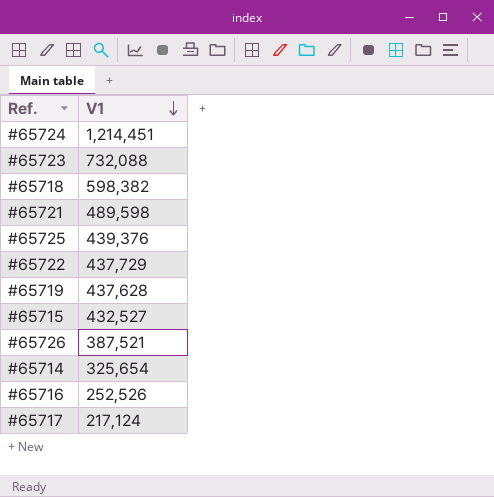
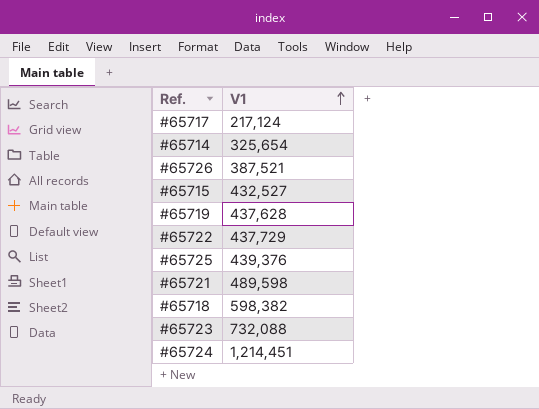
row order: V1 descending -> V1 ascending
row #65716: 252,526 -> none

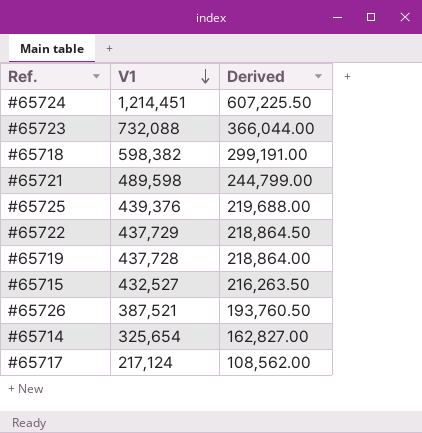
row order: V1 ascending -> V1 descending
column Derived | formula: none -> [V1] * 0.5
#65719 | V1: 437,628 -> 437,728

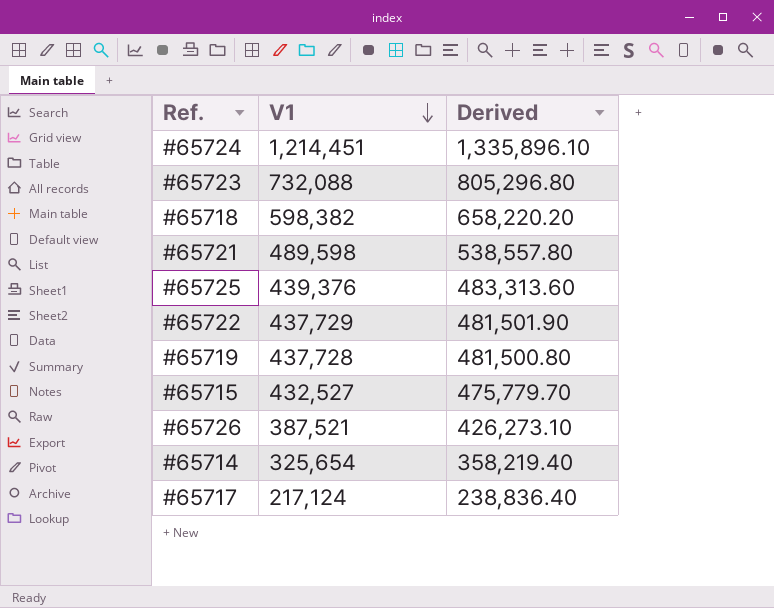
column Derived | formula: [V1] * 0.5 -> [V1] * 1.1

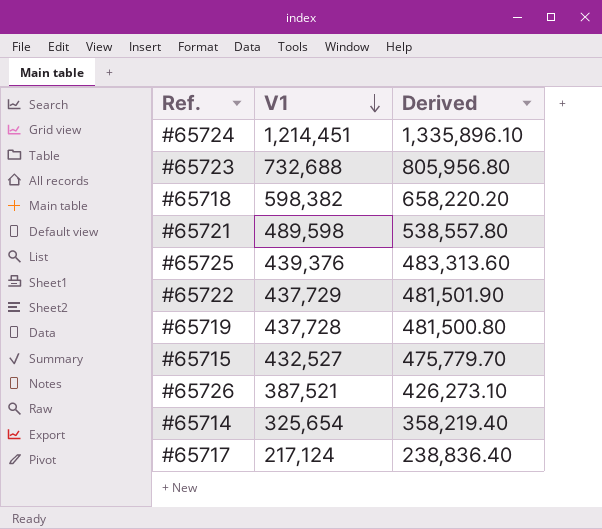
#65723 | V1: 732,088 -> 732,688
#65723 | Derived: 805,296.80 -> 805,956.80

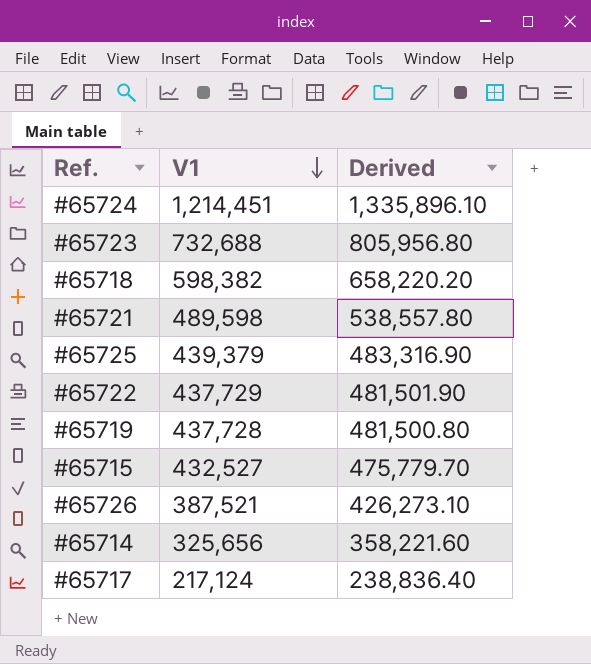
#65725 | V1: 439,376 -> 439,379
#65725 | Derived: 483,313.60 -> 483,316.90
#65714 | V1: 325,654 -> 325,656
#65714 | Derived: 358,219.40 -> 358,221.60

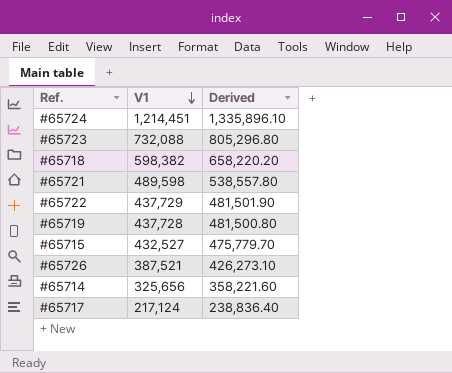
row #65725: 439,379 | 483,316.90 -> none
#65723 | V1: 732,688 -> 732,088
#65723 | Derived: 805,956.80 -> 805,296.80

